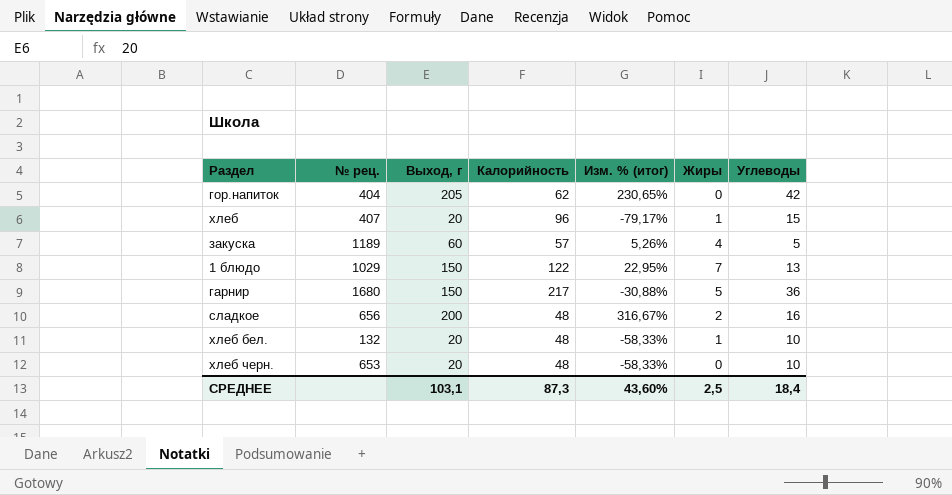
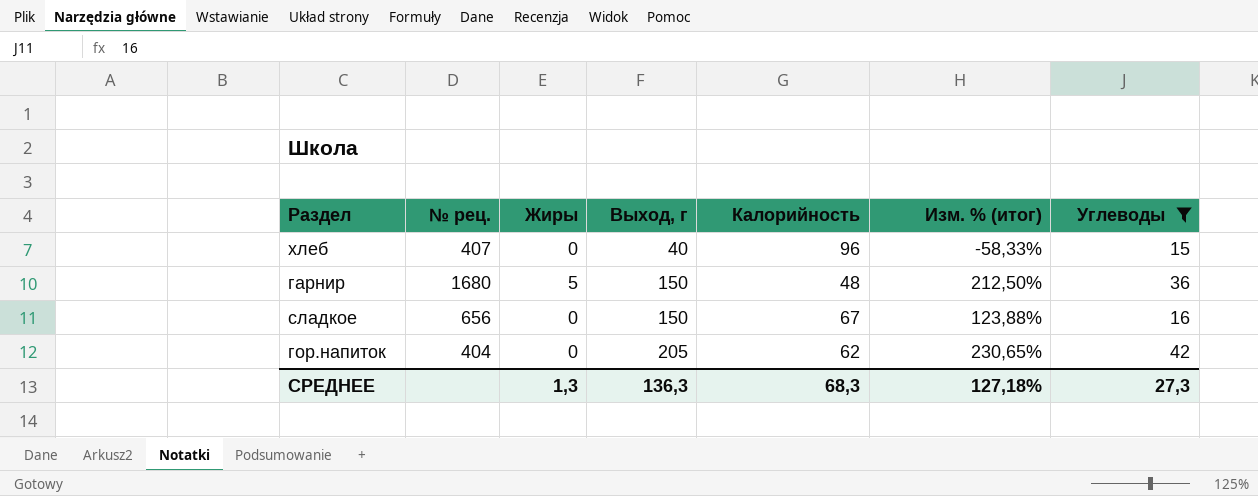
filter: none -> Углеводы >= 15
row order: none -> Выход, г ascending
column Жиры | position: 6 -> 3
хлеб | Жиры: 1 -> 0
хлеб | Выход, г: 20 -> 40
хлеб | Изм. % (итог): -79,17% -> -58,33%
гарнир | Калорийность: 217 -> 48
гарнир | Изм. % (итог): -30,88% -> 212,50%
сладкое | Жиры: 2 -> 0
сладкое | Выход, г: 200 -> 150
сладкое | Калорийность: 48 -> 67
сладкое | Изм. % (итог): 316,67% -> 123,88%
СРЕДНЕЕ | Жиры: 2,5 -> 1,3
СРЕДНЕЕ | Выход, г: 103,1 -> 136,3
СРЕДНЕЕ | Калорийность: 87,3 -> 68,3
СРЕДНЕЕ | Изм. % (итог): 43,60% -> 127,18%
СРЕДНЕЕ | Углеводы: 18,4 -> 27,3

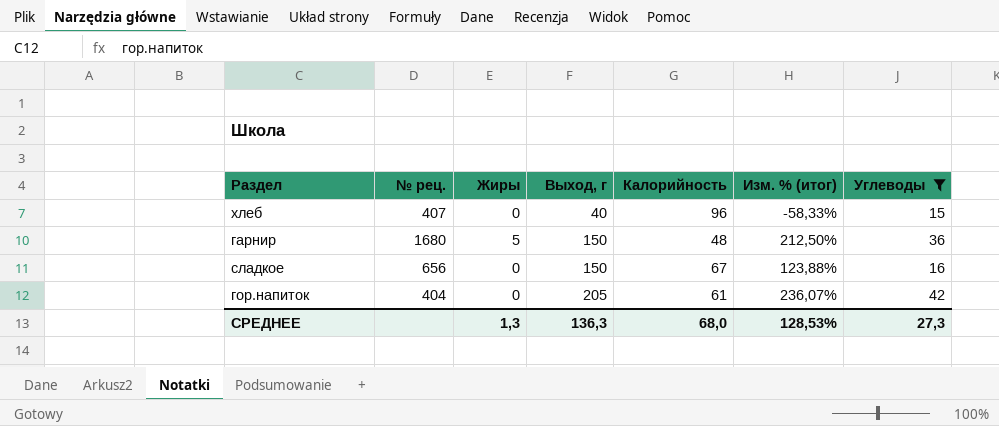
гор.напиток | Калорийность: 62 -> 61
гор.напиток | Изм. % (итог): 230,65% -> 236,07%
СРЕДНЕЕ | Калорийность: 68,3 -> 68,0
СРЕДНЕЕ | Изм. % (итог): 127,18% -> 128,53%

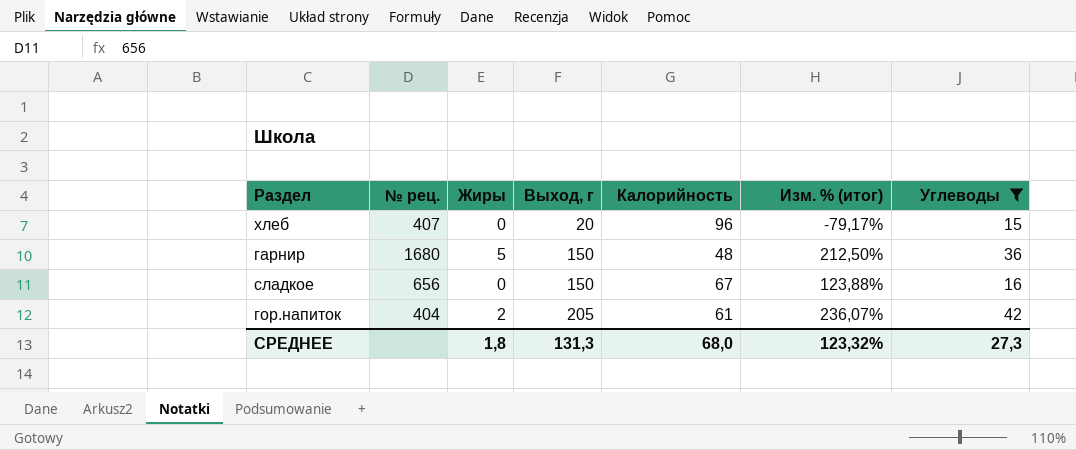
хлеб | Выход, г: 40 -> 20
хлеб | Изм. % (итог): -58,33% -> -79,17%
гор.напиток | Жиры: 0 -> 2
СРЕДНЕЕ | Жиры: 1,3 -> 1,8
СРЕДНЕЕ | Выход, г: 136,3 -> 131,3
СРЕДНЕЕ | Изм. % (итог): 128,53% -> 123,32%

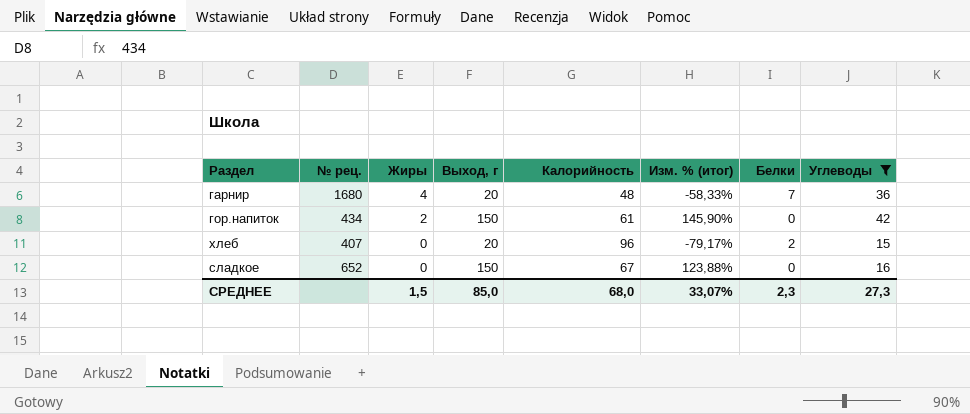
row order: Выход, г ascending -> Жиры descending
column Белки | position: none -> 7
гарнир | Жиры: 5 -> 4
гарнир | Выход, г: 150 -> 20
гарнир | Изм. % (итог): 212,50% -> -58,33%
гор.напиток | № рец.: 404 -> 434
гор.напиток | Выход, г: 205 -> 150
гор.напиток | Изм. % (итог): 236,07% -> 145,90%
сладкое | № рец.: 656 -> 652
СРЕДНЕЕ | Жиры: 1,8 -> 1,5
СРЕДНЕЕ | Выход, г: 131,3 -> 85,0
СРЕДНЕЕ | Изм. % (итог): 123,32% -> 33,07%

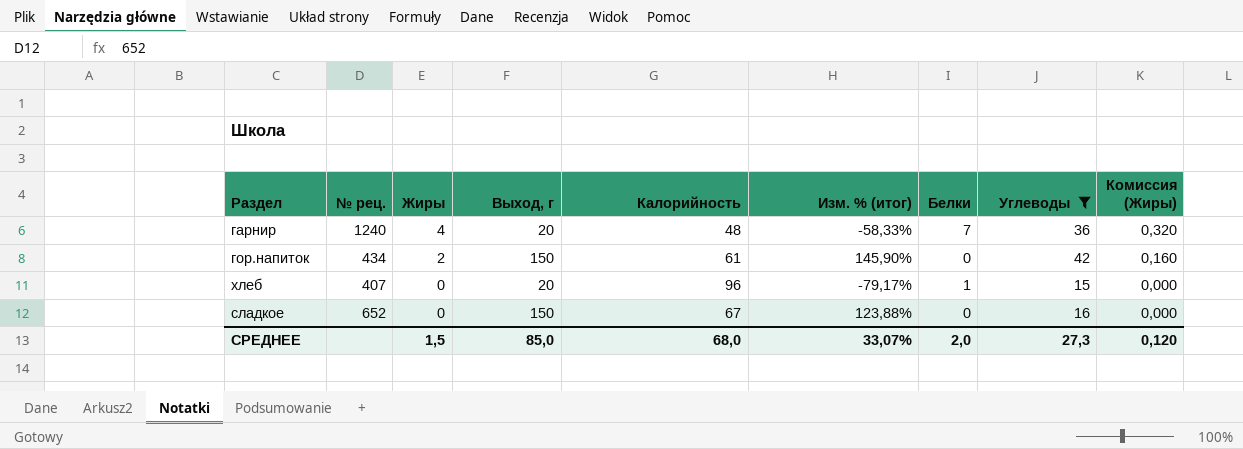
column Комиссия (Жиры) | formula: none -> [Жиры] * 0,08
гарнир | № рец.: 1680 -> 1240
хлеб | Белки: 2 -> 1
СРЕДНЕЕ | Белки: 2,3 -> 2,0

